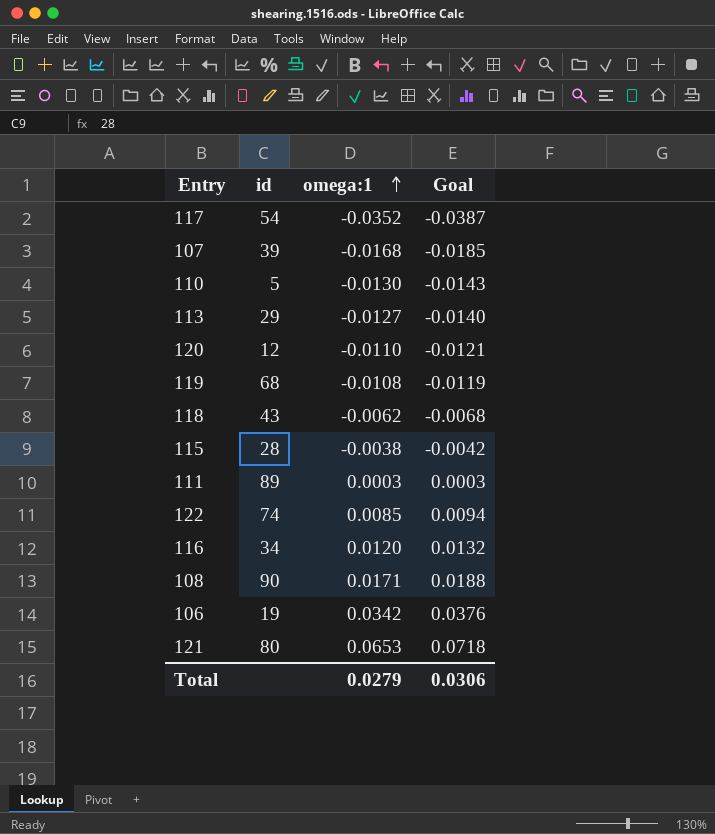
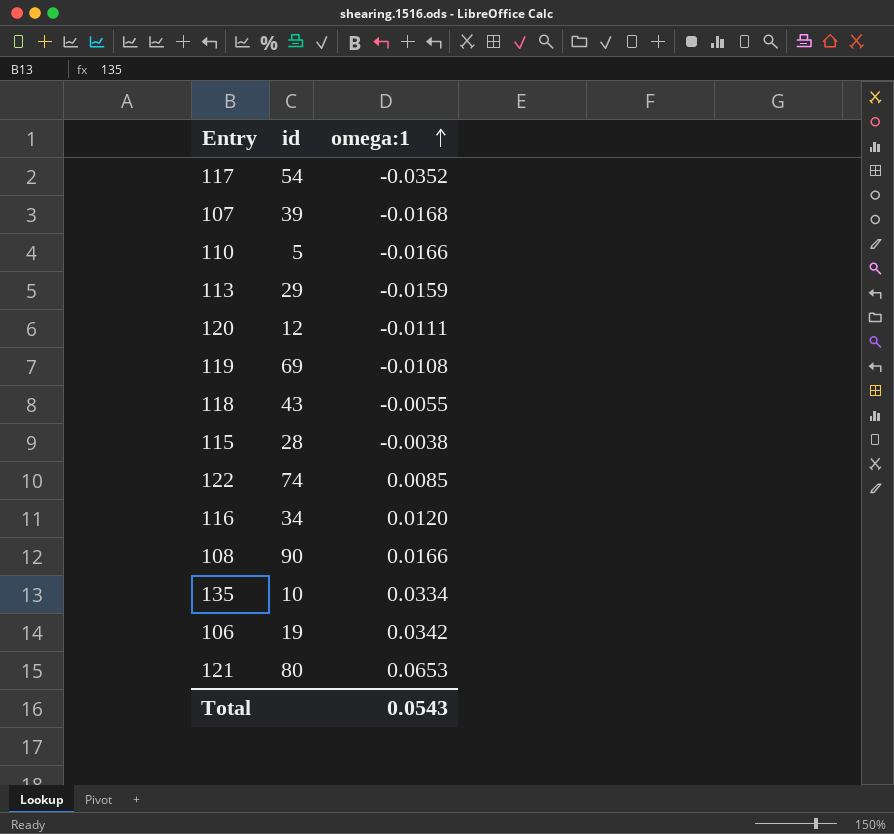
column Goal | formula: [omega:1] * 1.1 -> none
row 111: 89 | 0.0003 | 0.0003 -> none
110 | omega:1: -0.0130 -> -0.0166
113 | omega:1: -0.0127 -> -0.0159
120 | omega:1: -0.0110 -> -0.0111
119 | id: 68 -> 69
118 | omega:1: -0.0062 -> -0.0055
108 | omega:1: 0.0171 -> 0.0166
row 135: none -> 10 | 0.0334
Total | omega:1: 0.0279 -> 0.0543

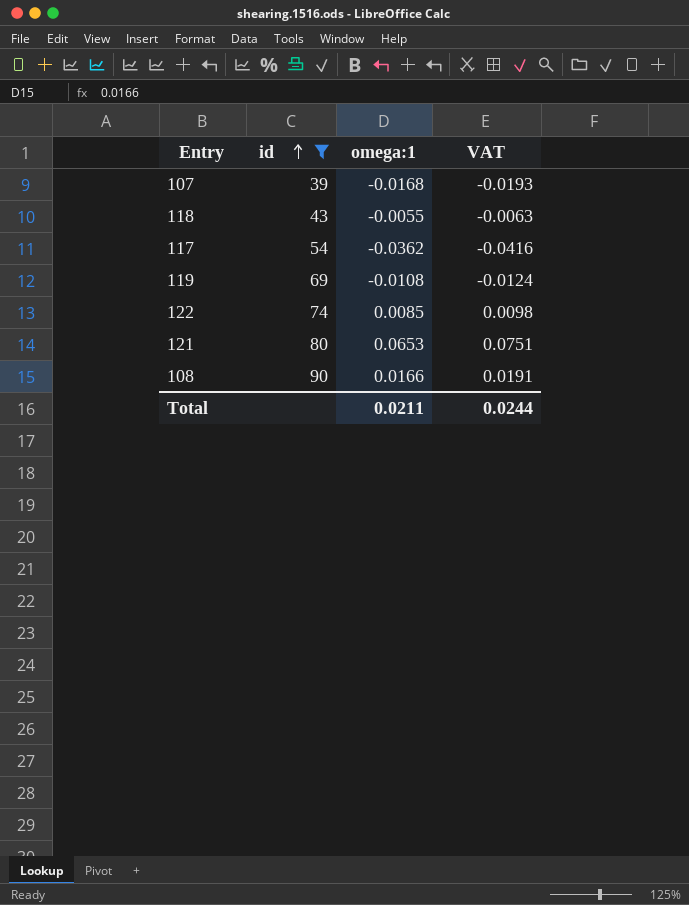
filter: none -> id >= 39
row order: omega:1 ascending -> id ascending
column VAT | formula: none -> [omega:1] * 1.15
117 | omega:1: -0.0352 -> -0.0362
Total | omega:1: 0.0543 -> 0.0211

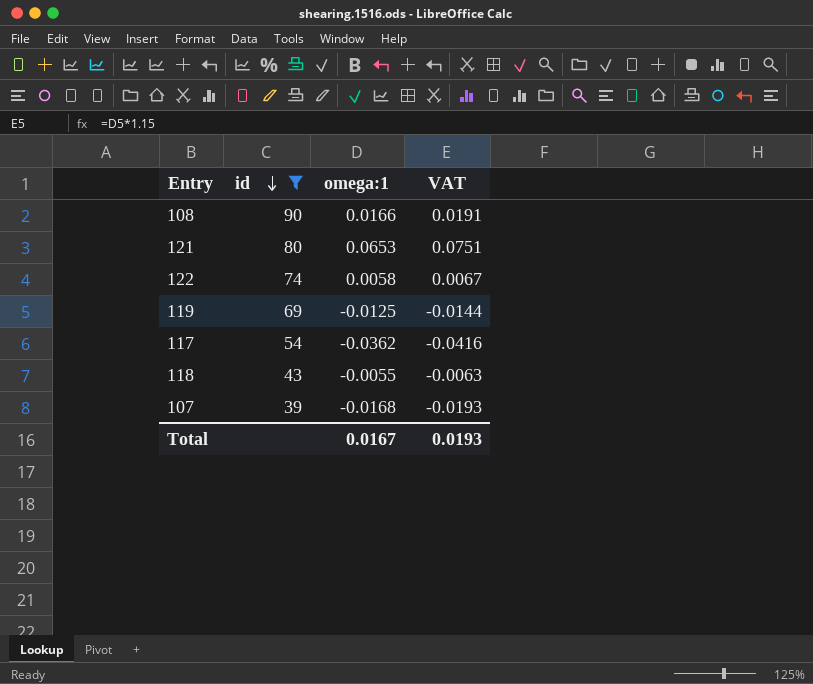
row order: id ascending -> id descending
122 | omega:1: 0.0085 -> 0.0058
122 | VAT: 0.0098 -> 0.0067
119 | omega:1: -0.0108 -> -0.0125
119 | VAT: -0.0124 -> -0.0144
Total | omega:1: 0.0211 -> 0.0167
Total | VAT: 0.0244 -> 0.0193

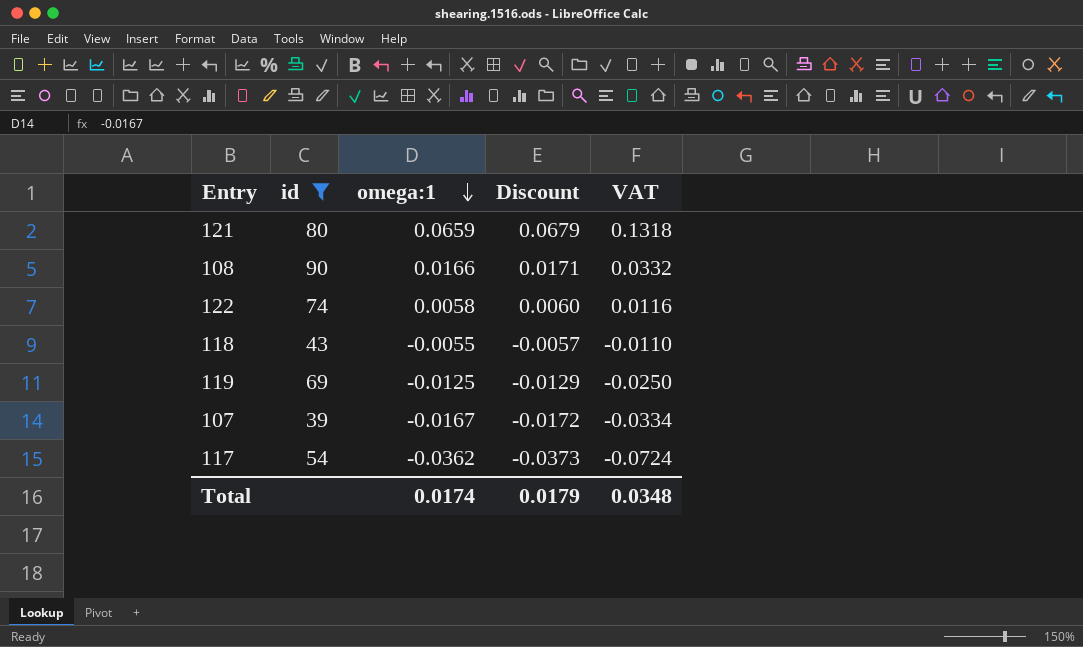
row order: id descending -> omega:1 descending
column Discount | formula: none -> [omega:1] * 1.03
column VAT | formula: [omega:1] * 1.15 -> [omega:1] * 2
121 | omega:1: 0.0653 -> 0.0659
107 | omega:1: -0.0168 -> -0.0167
Total | omega:1: 0.0167 -> 0.0174
Total | VAT: 0.0193 -> 0.0348

